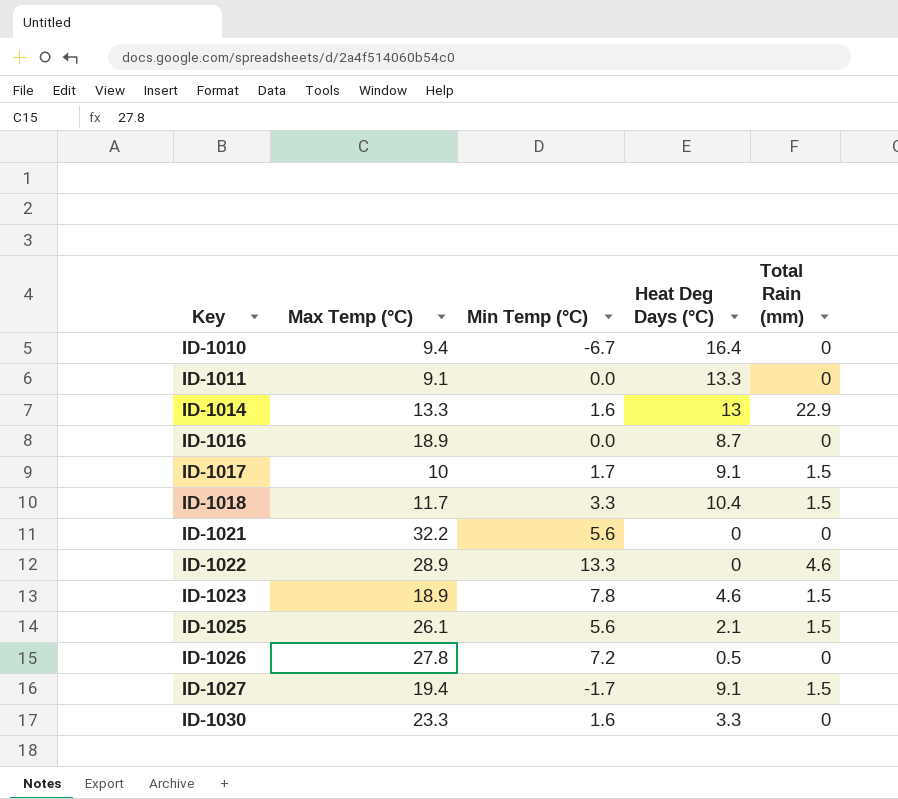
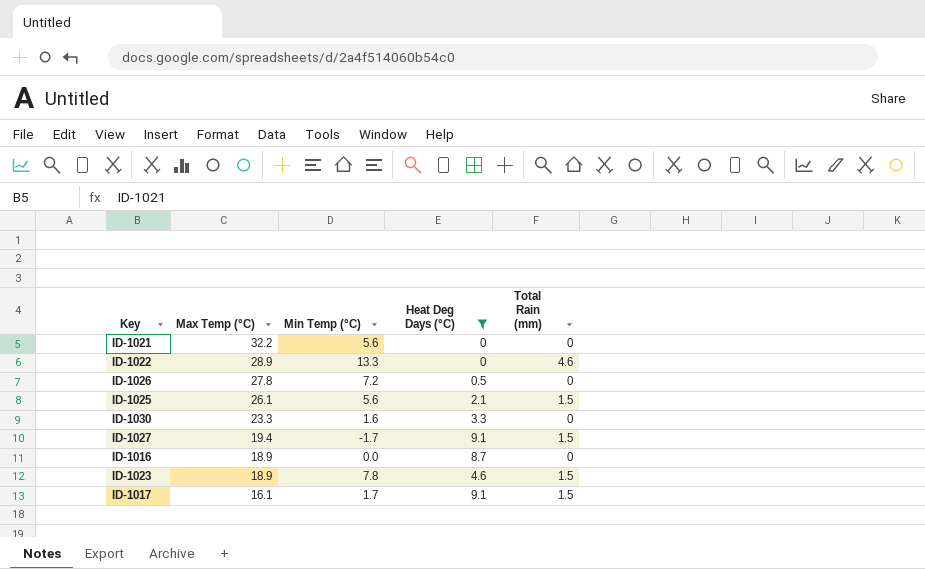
filter: none -> Heat Deg Days (°C) <= 9.1
row order: Key ascending -> Max Temp (°C) descending
ID-1017 | Max Temp (°C): 10 -> 16.1

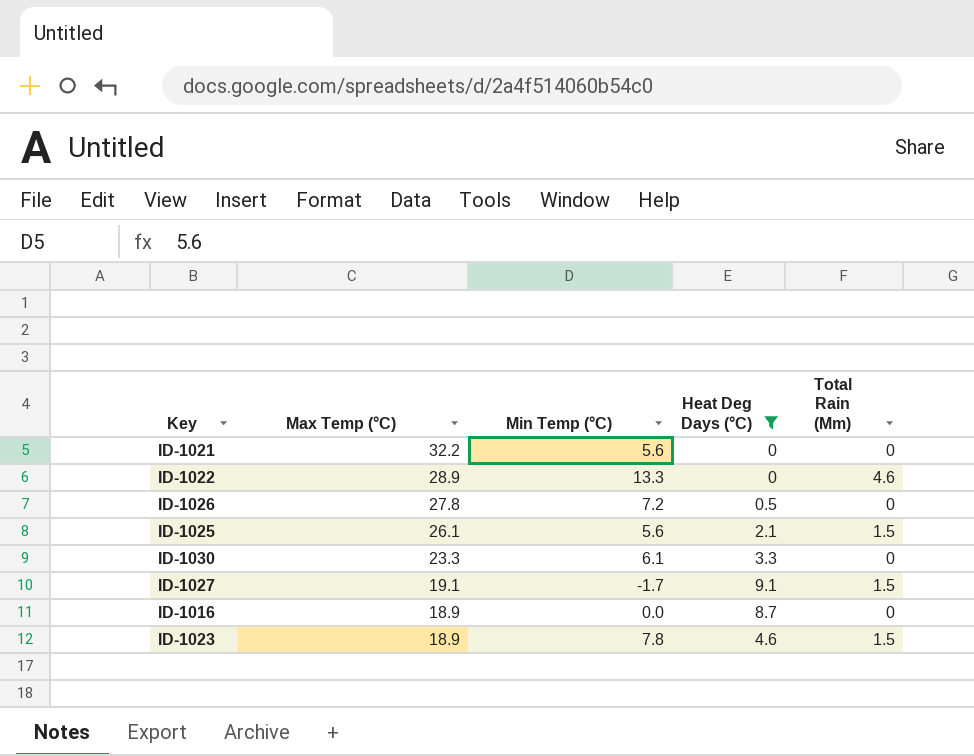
column name: Total Rain (mm) -> Total Rain (Mm)
row ID-1017: 16.1 | 1.7 | 9.1 | 1.5 -> none
ID-1030 | Min Temp (°C): 1.6 -> 6.1
ID-1027 | Max Temp (°C): 19.4 -> 19.1

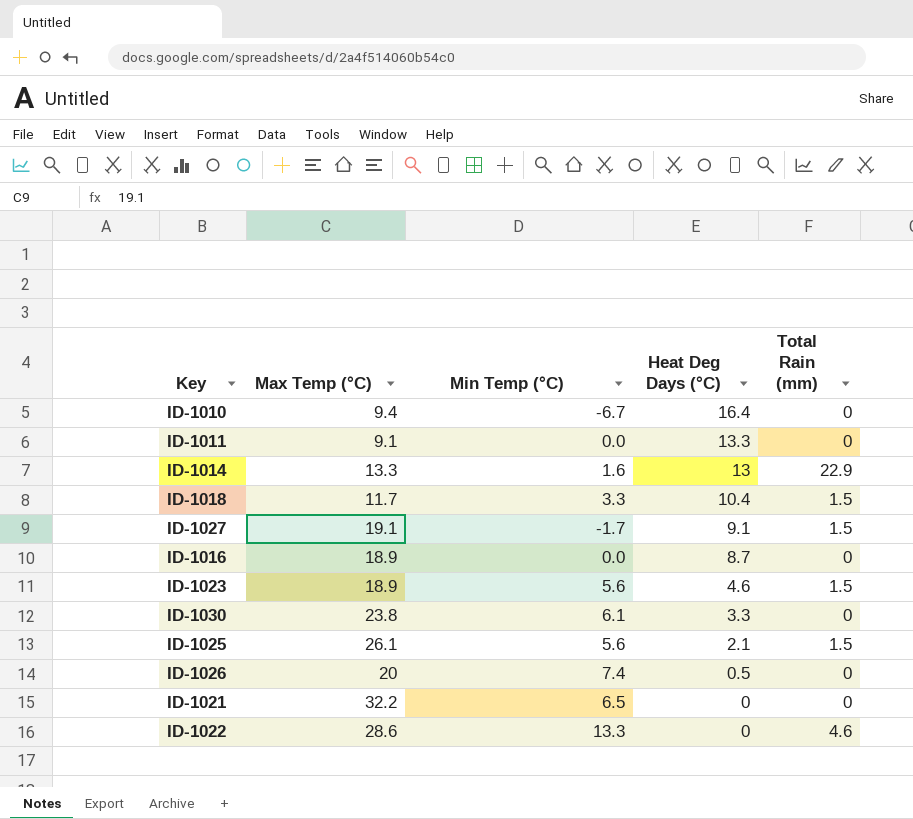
filter: Heat Deg Days (°C) <= 9.1 -> none
row order: Max Temp (°C) descending -> Heat Deg Days (°C) descending
column name: Total Rain (Mm) -> Total Rain (mm)
ID-1023 | Min Temp (°C): 7.8 -> 5.6
ID-1030 | Max Temp (°C): 23.3 -> 23.8
ID-1026 | Max Temp (°C): 27.8 -> 20
ID-1026 | Min Temp (°C): 7.2 -> 7.4
ID-1021 | Min Temp (°C): 5.6 -> 6.5
ID-1022 | Max Temp (°C): 28.9 -> 28.6

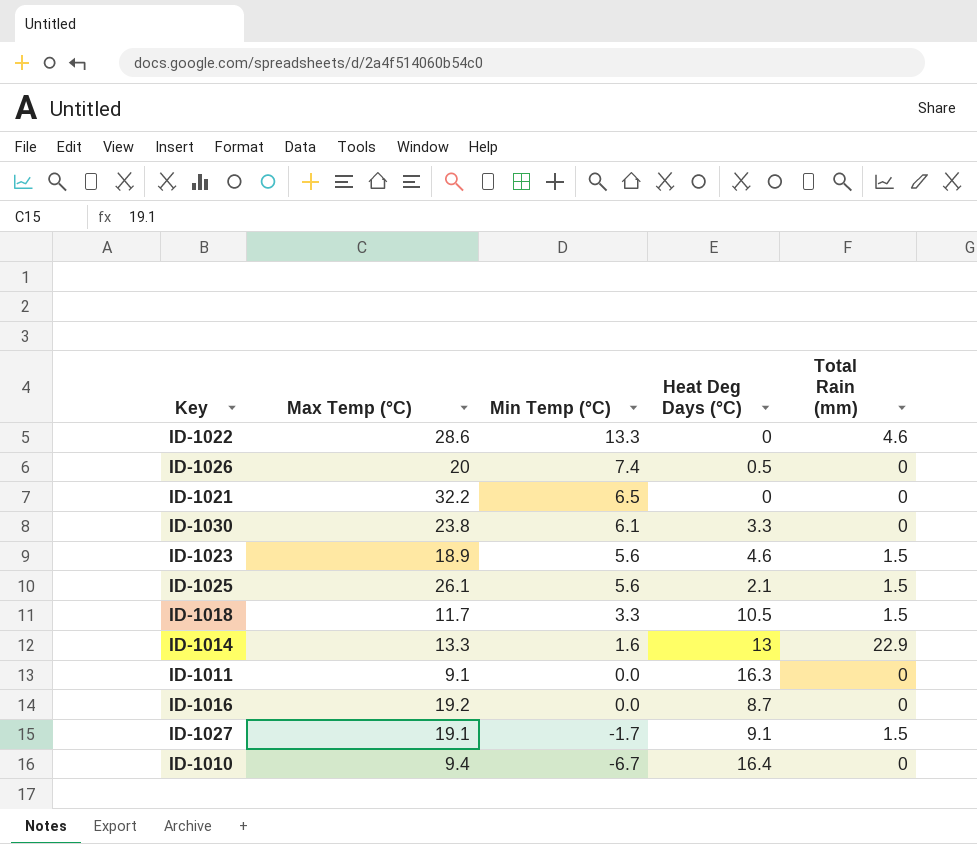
row order: Heat Deg Days (°C) descending -> Min Temp (°C) descending
ID-1018 | Heat Deg Days (°C): 10.4 -> 10.5
ID-1011 | Heat Deg Days (°C): 13.3 -> 16.3
ID-1016 | Max Temp (°C): 18.9 -> 19.2

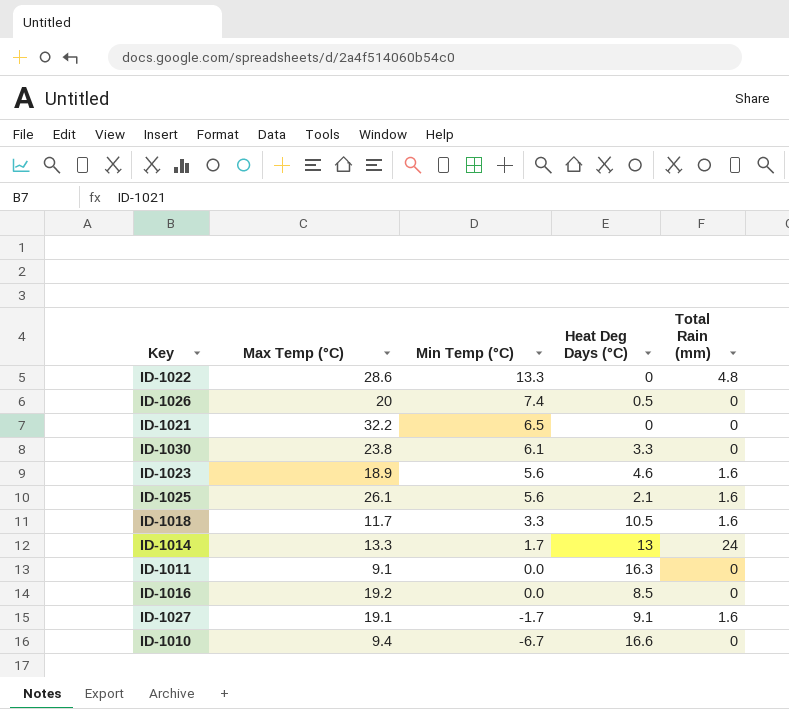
ID-1022 | Total Rain (mm): 4.6 -> 4.8
ID-1023 | Total Rain (mm): 1.5 -> 1.6
ID-1025 | Total Rain (mm): 1.5 -> 1.6
ID-1018 | Total Rain (mm): 1.5 -> 1.6
ID-1014 | Min Temp (°C): 1.6 -> 1.7
ID-1014 | Total Rain (mm): 22.9 -> 24
ID-1016 | Heat Deg Days (°C): 8.7 -> 8.5
ID-1027 | Total Rain (mm): 1.5 -> 1.6
ID-1010 | Heat Deg Days (°C): 16.4 -> 16.6

